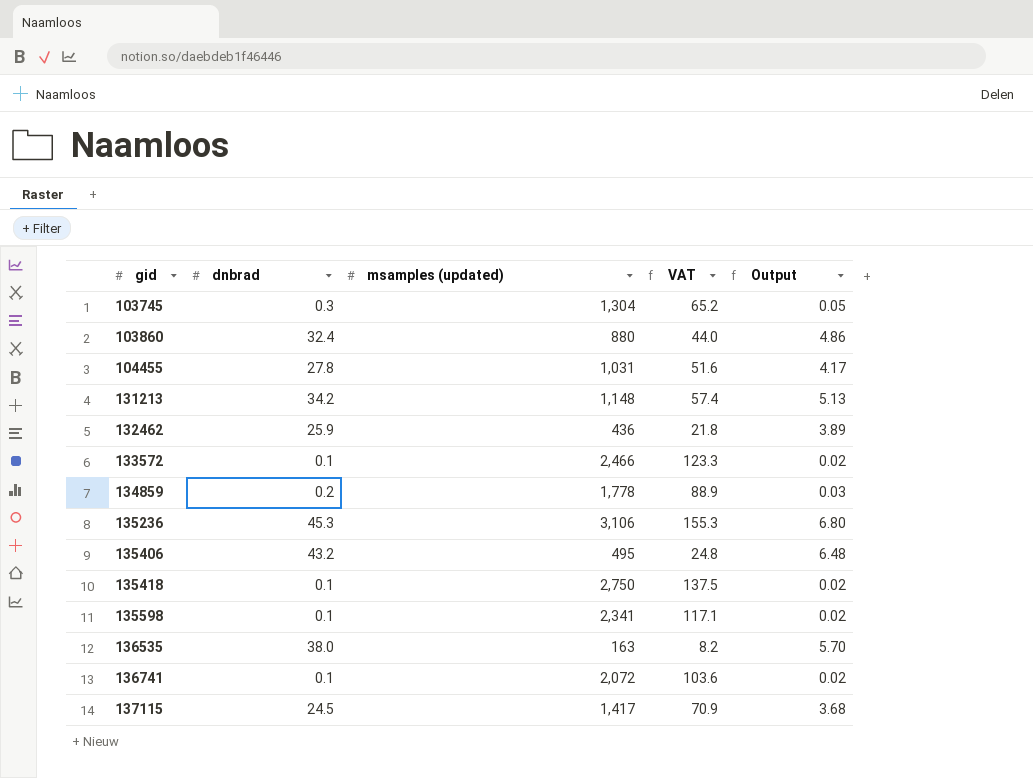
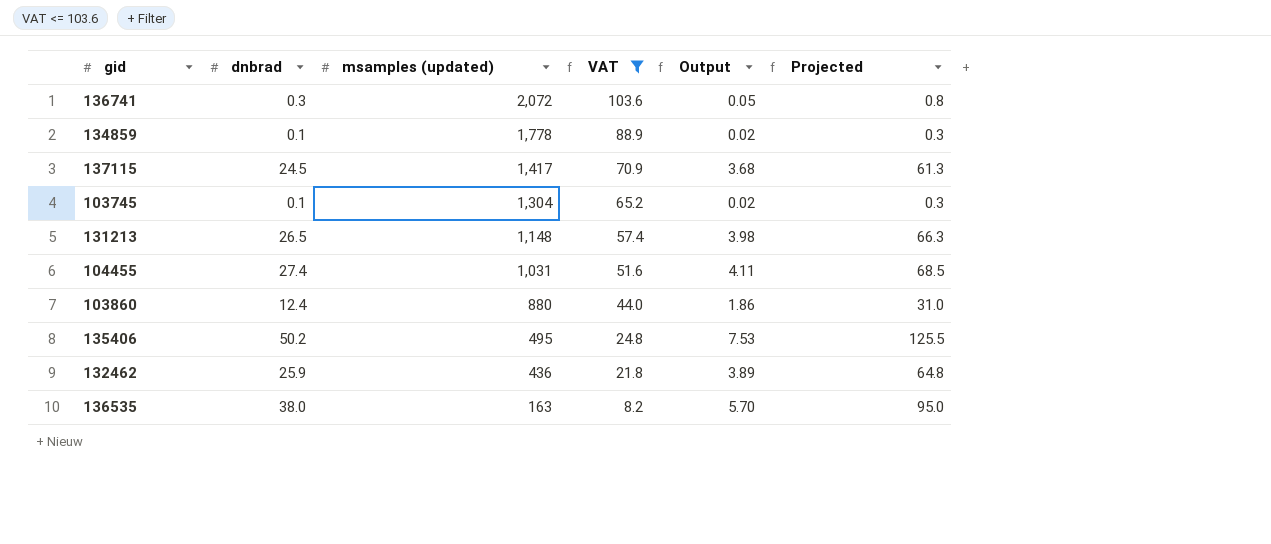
filter: none -> VAT <= 103.6
row order: gid ascending -> msamples (updated) descending
column Projected | formula: none -> [dnbrad] * 2.5
136741 | dnbrad: 0.1 -> 0.3
136741 | Output: 0.02 -> 0.05
134859 | dnbrad: 0.2 -> 0.1
134859 | Output: 0.03 -> 0.02
103745 | dnbrad: 0.3 -> 0.1
103745 | Output: 0.05 -> 0.02
131213 | dnbrad: 34.2 -> 26.5
131213 | Output: 5.13 -> 3.98
104455 | dnbrad: 27.8 -> 27.4
104455 | Output: 4.17 -> 4.11
103860 | dnbrad: 32.4 -> 12.4
103860 | Output: 4.86 -> 1.86
135406 | dnbrad: 43.2 -> 50.2
135406 | Output: 6.48 -> 7.53

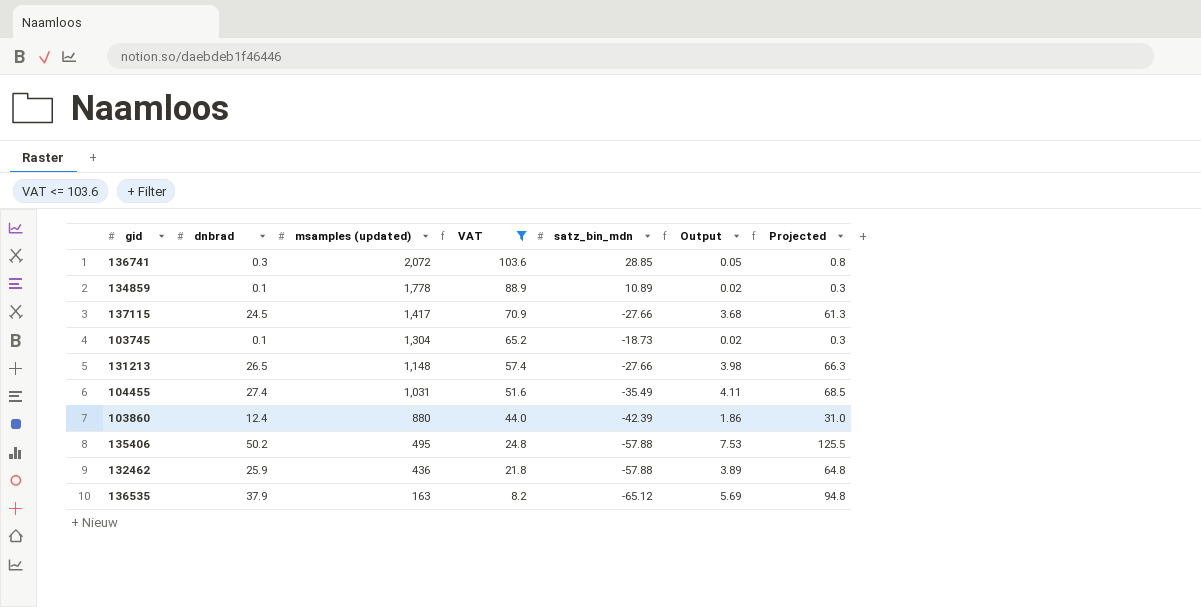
column satz_bin_mdn | position: none -> 5
136535 | dnbrad: 38.0 -> 37.9
136535 | Output: 5.70 -> 5.69
136535 | Projected: 95.0 -> 94.8

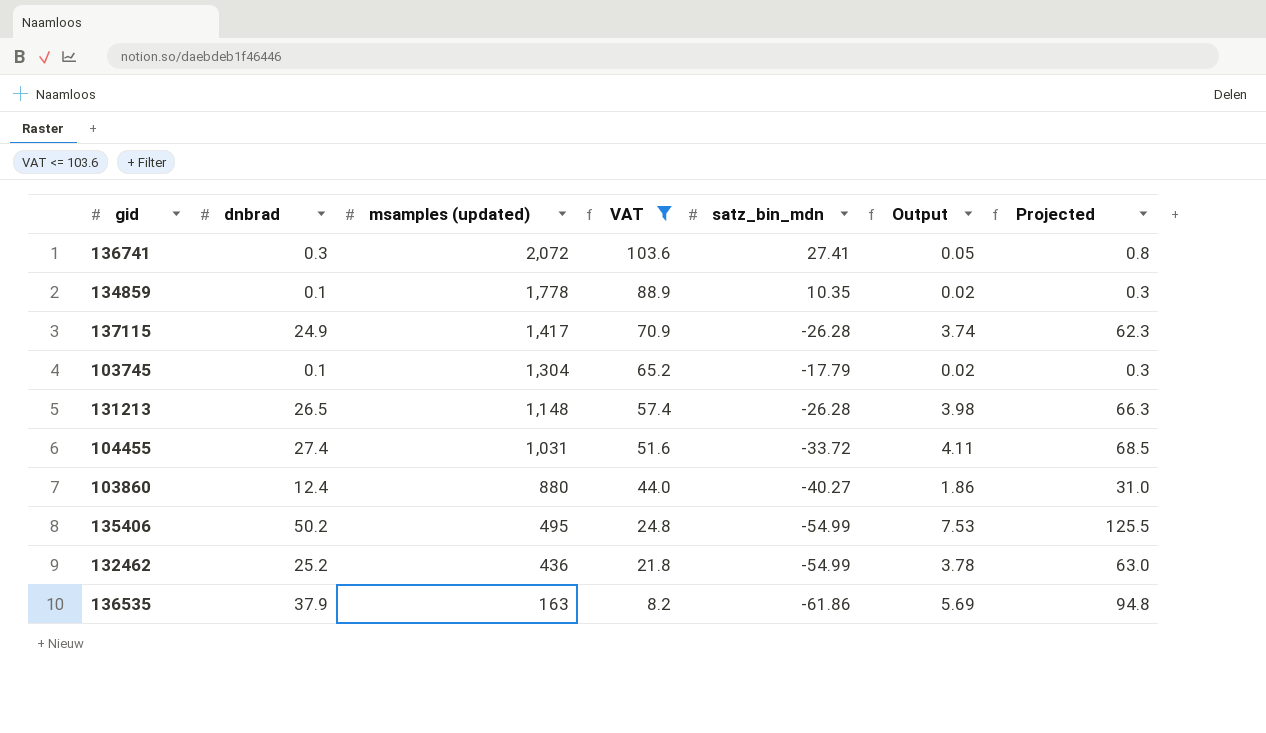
136741 | satz_bin_mdn: 28.85 -> 27.41
134859 | satz_bin_mdn: 10.89 -> 10.35
137115 | dnbrad: 24.5 -> 24.9
137115 | satz_bin_mdn: -27.66 -> -26.28
137115 | Output: 3.68 -> 3.74
137115 | Projected: 61.3 -> 62.3
103745 | satz_bin_mdn: -18.73 -> -17.79
131213 | satz_bin_mdn: -27.66 -> -26.28
104455 | satz_bin_mdn: -35.49 -> -33.72
103860 | satz_bin_mdn: -42.39 -> -40.27
135406 | satz_bin_mdn: -57.88 -> -54.99
132462 | dnbrad: 25.9 -> 25.2
132462 | satz_bin_mdn: -57.88 -> -54.99
132462 | Output: 3.89 -> 3.78
132462 | Projected: 64.8 -> 63.0
136535 | satz_bin_mdn: -65.12 -> -61.86

